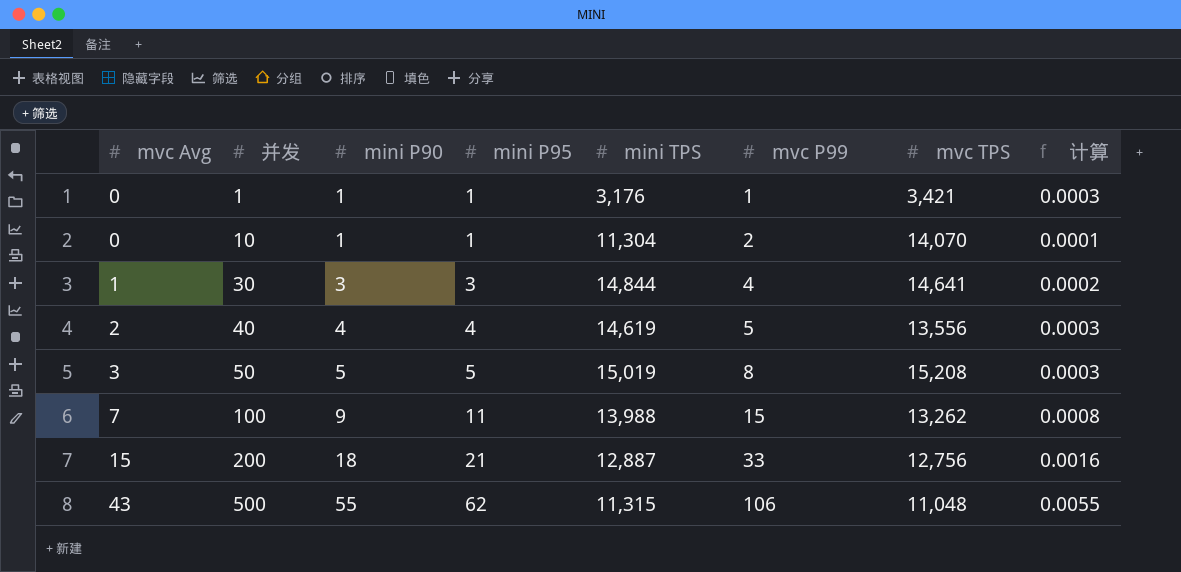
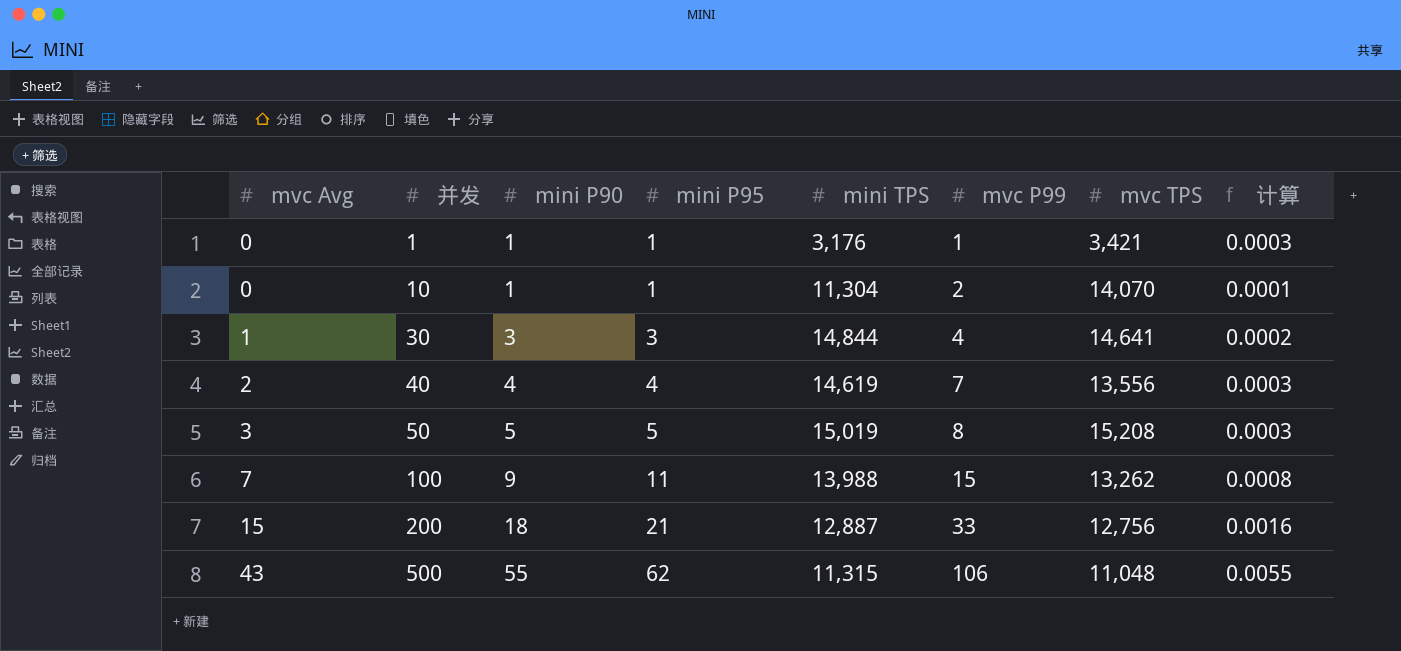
40 | mvc P99: 5 -> 7

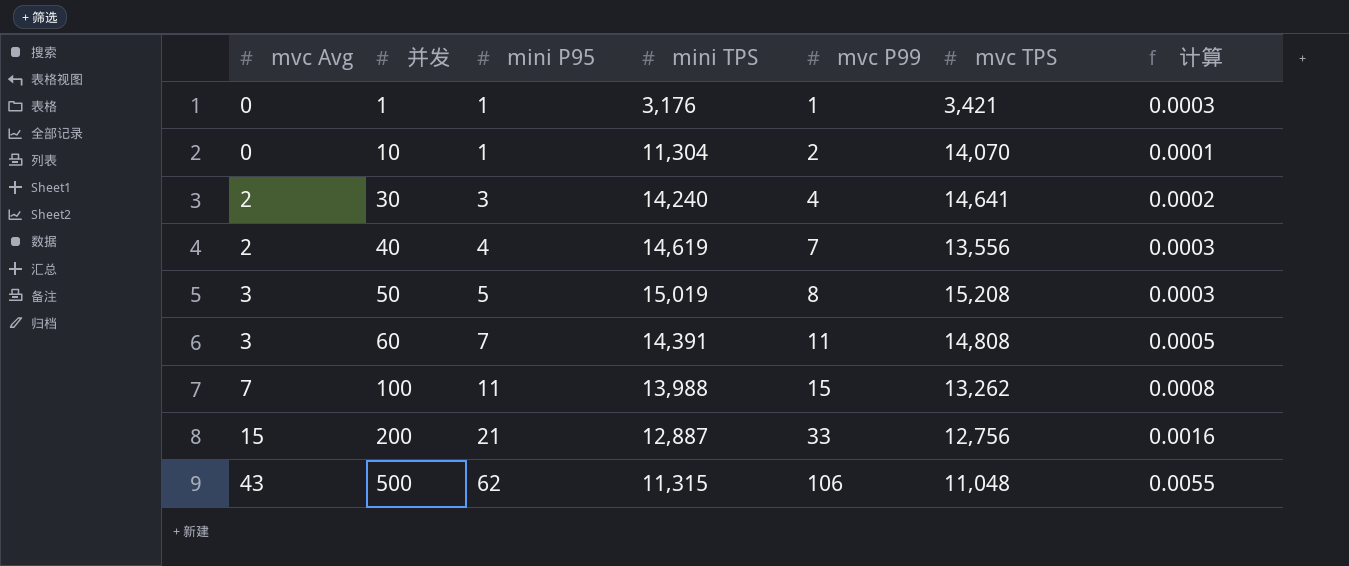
column mini P90 | position: 3 -> none
30 | mvc Avg: 1 -> 2
30 | mini TPS: 14,844 -> 14,240
row 60: none -> 3 | 7 | 14,391 | 11 | 14,808 | 0.0005

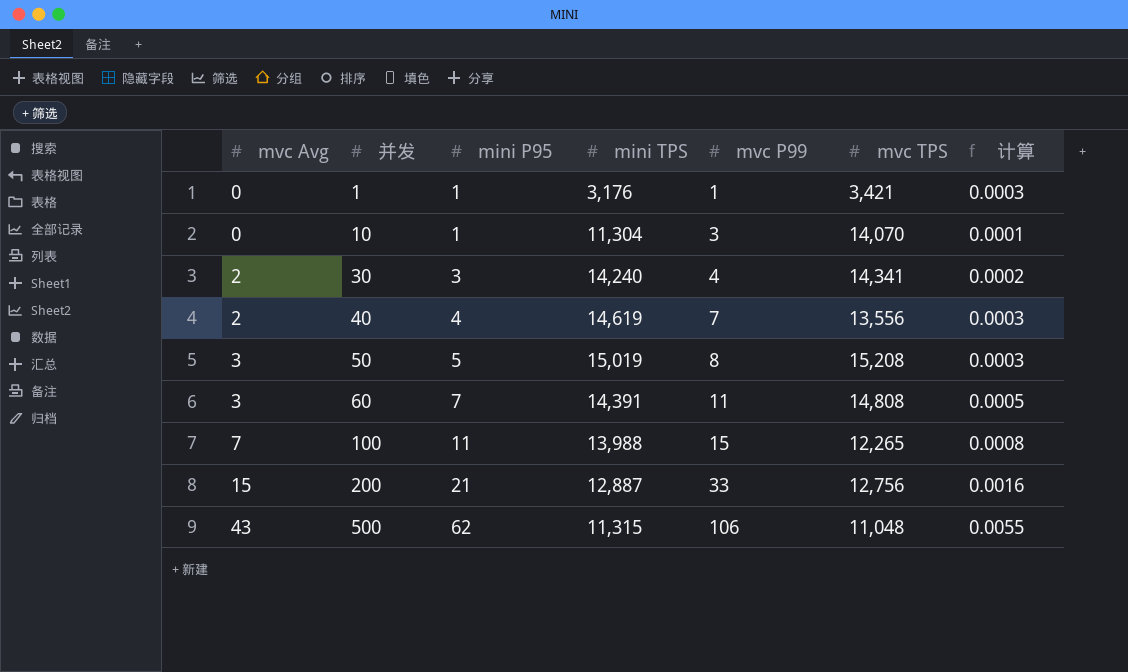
10 | mvc P99: 2 -> 3
30 | mvc TPS: 14,641 -> 14,341
100 | mvc TPS: 13,262 -> 12,265

